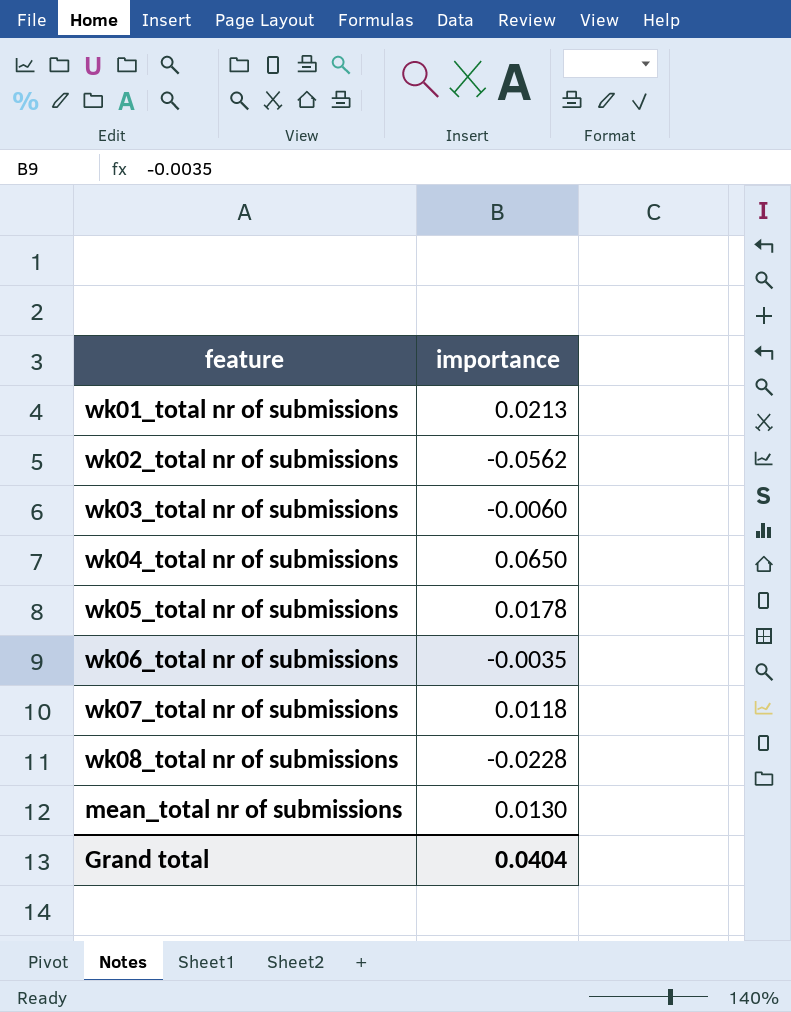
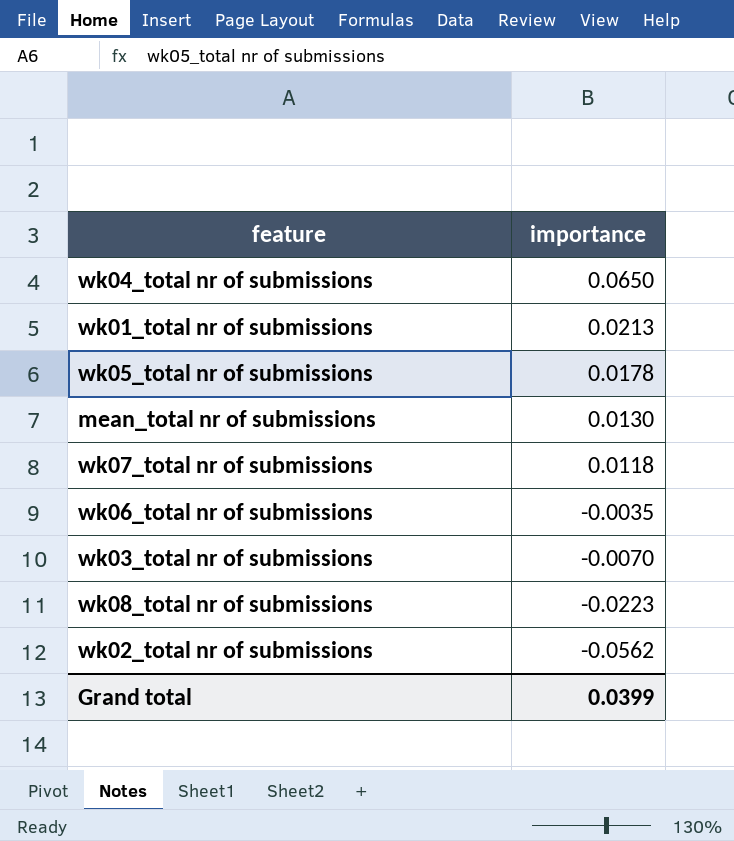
row order: none -> importance descending
wk03_total nr of submissions | importance: -0.0060 -> -0.0070
wk08_total nr of submissions | importance: -0.0228 -> -0.0223
Grand total | importance: 0.0404 -> 0.0399

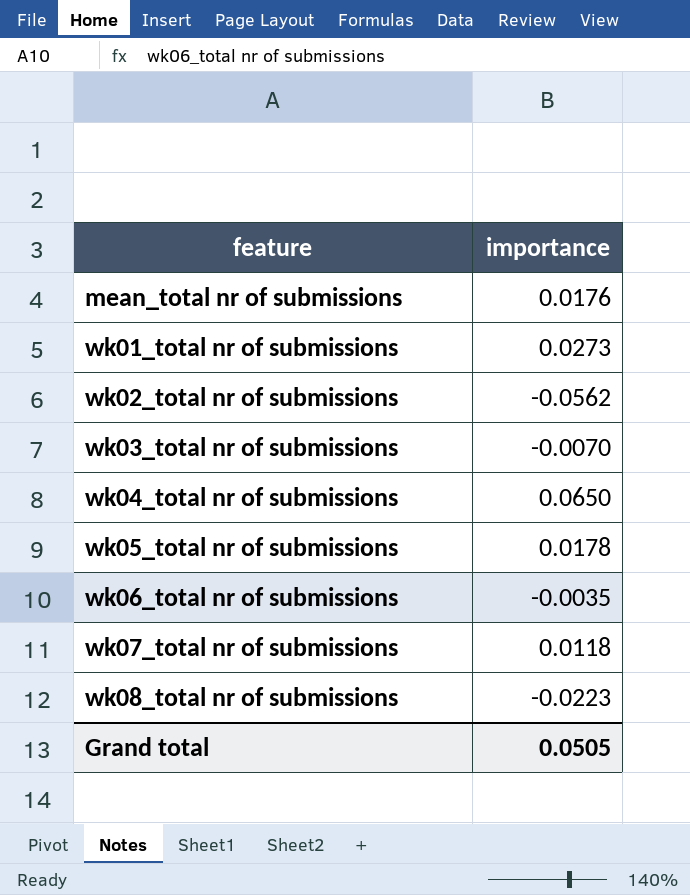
row order: importance descending -> feature ascending
mean_total nr of submissions | importance: 0.0130 -> 0.0176
wk01_total nr of submissions | importance: 0.0213 -> 0.0273
Grand total | importance: 0.0399 -> 0.0505

